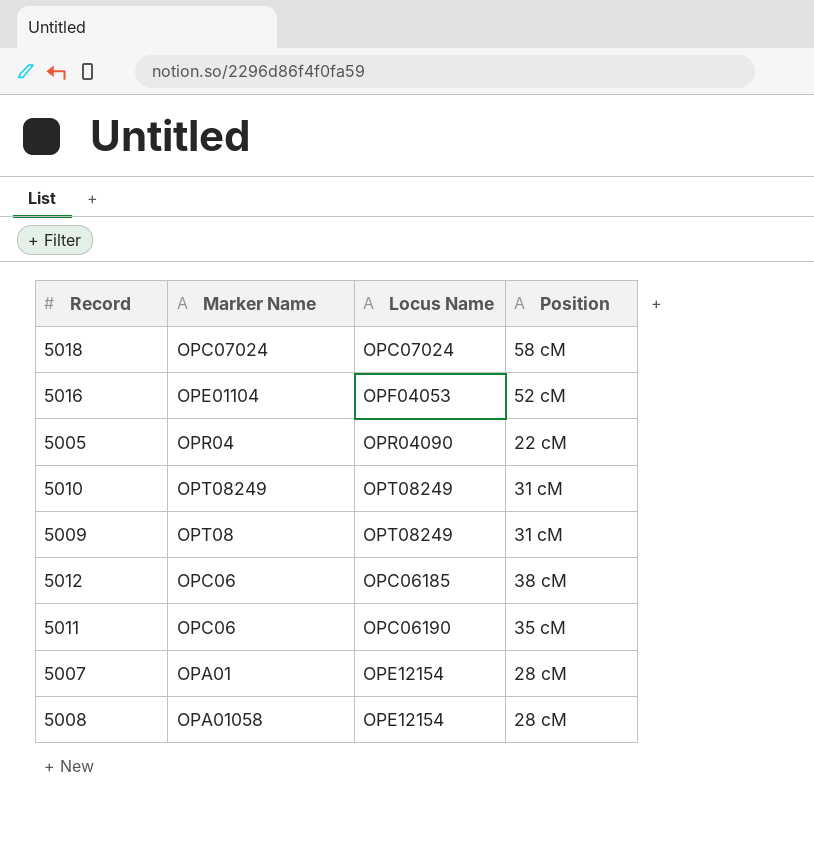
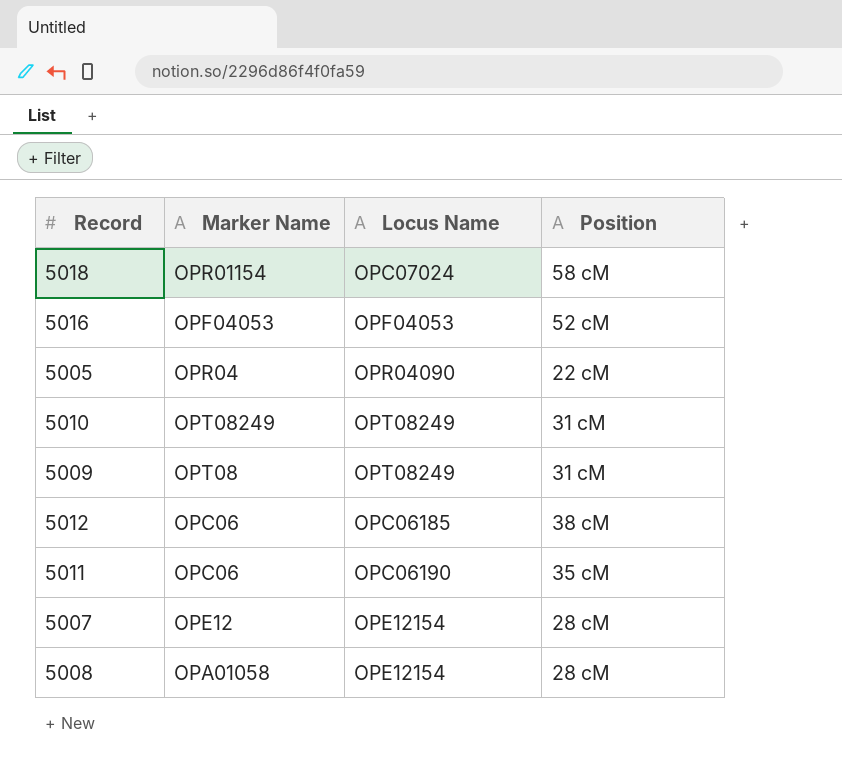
5018 | Marker Name: OPC07024 -> OPR01154
5016 | Marker Name: OPE01104 -> OPF04053
5007 | Marker Name: OPA01 -> OPE12

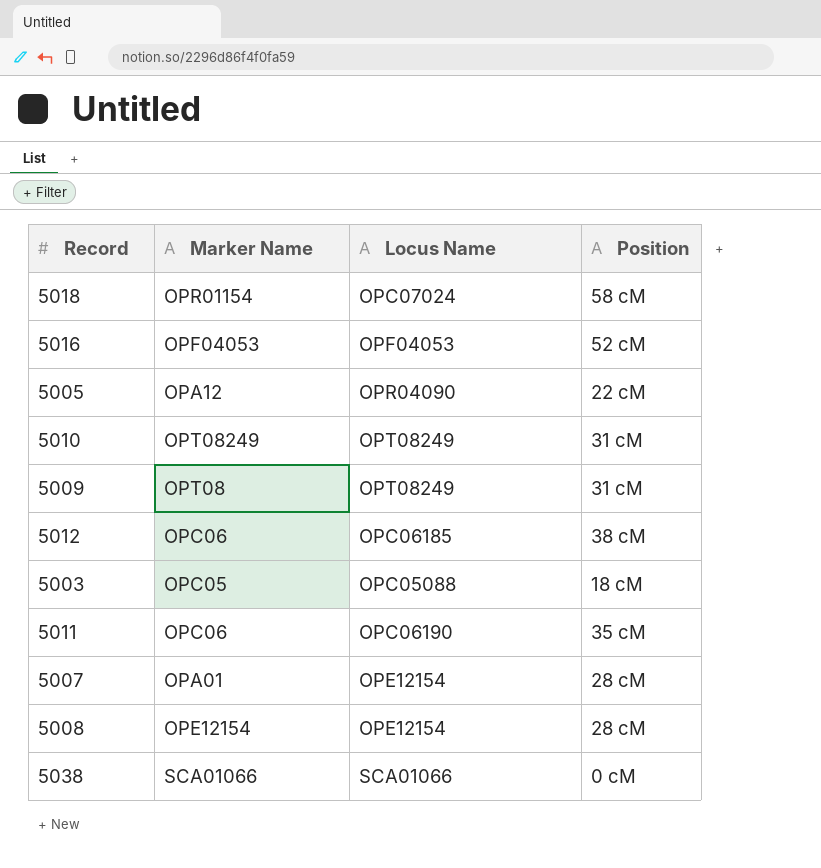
5005 | Marker Name: OPR04 -> OPA12
row 5003: none -> OPC05 | OPC05088 | 18 cM
5007 | Marker Name: OPE12 -> OPA01
5008 | Marker Name: OPA01058 -> OPE12154
row 5038: none -> SCA01066 | SCA01066 | 0 cM

